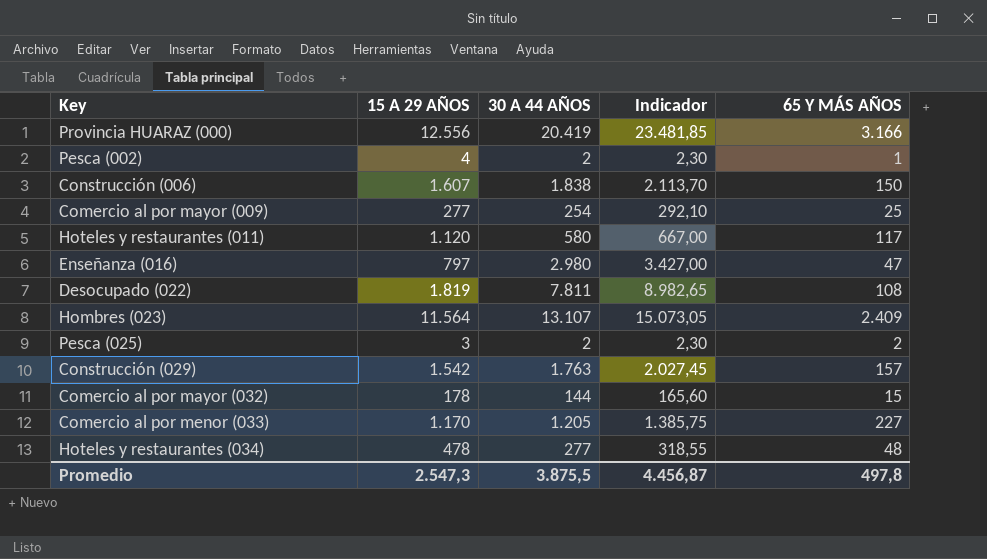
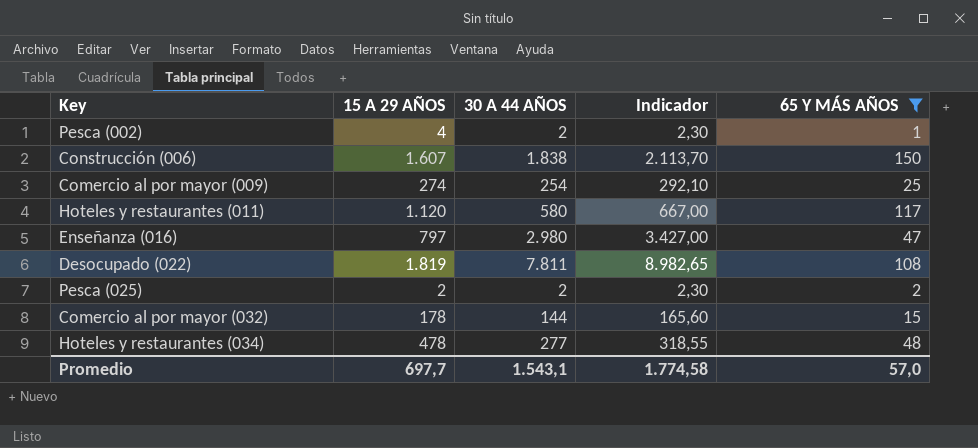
filter: none -> 65 Y MÁS AÑOS <= 150
Comercio al por mayor (009) | 15 A 29 AÑOS: 277 -> 274
Pesca (025) | 15 A 29 AÑOS: 3 -> 2
Promedio | 15 A 29 AÑOS: 2.547,3 -> 697,7
Promedio | 30 A 44 AÑOS: 3.875,5 -> 1.543,1
Promedio | Indicador: 4.456,87 -> 1.774,58
Promedio | 65 Y MÁS AÑOS: 497,8 -> 57,0

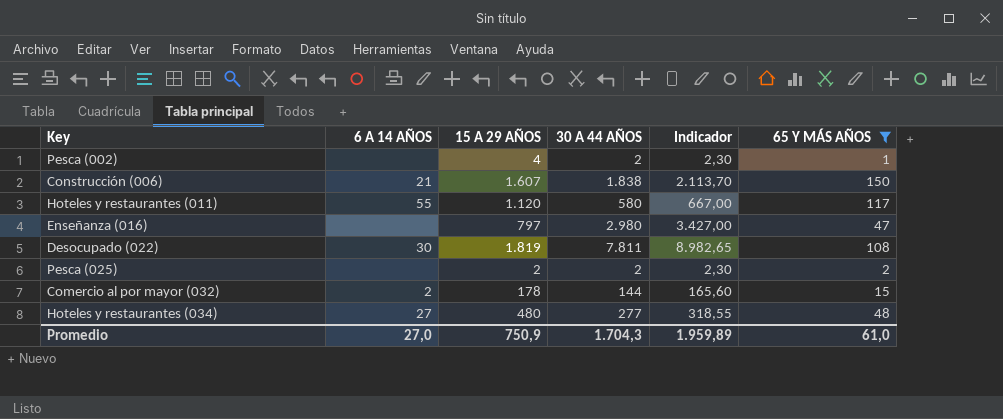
column 6 A 14 AÑOS | position: none -> 2
row Comercio al por mayor (009): 274 | 254 | 292,10 | 25 -> none
Hoteles y restaurantes (034) | 15 A 29 AÑOS: 478 -> 480
Promedio | 15 A 29 AÑOS: 697,7 -> 750,9
Promedio | 30 A 44 AÑOS: 1.543,1 -> 1.704,3
Promedio | Indicador: 1.774,58 -> 1.959,89
Promedio | 65 Y MÁS AÑOS: 57,0 -> 61,0

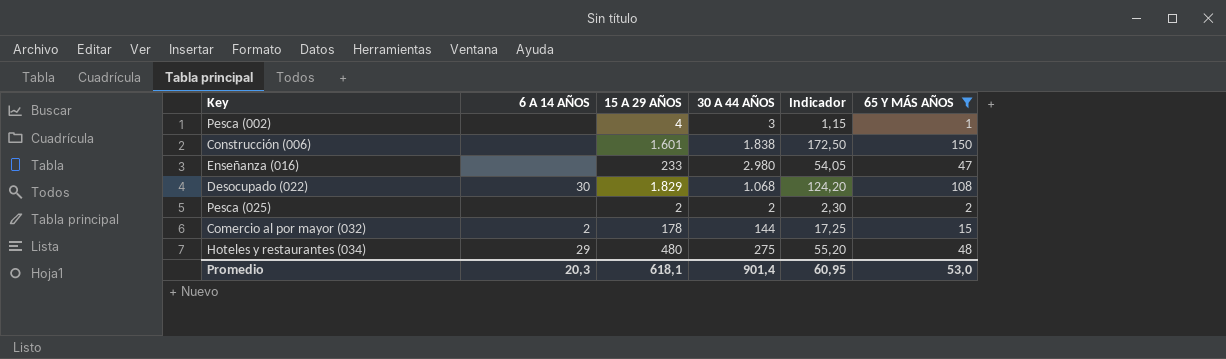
column Indicador | formula: [30 A 44 AÑOS] * 1,15 -> [65 Y MÁS AÑOS] * 1,15
row Hoteles y restaurantes (011): 55 | 1.120 | 580 | 667,00 | 117 -> none
Pesca (002) | 30 A 44 AÑOS: 2 -> 3
Construcción (006) | 6 A 14 AÑOS: 21 -> none
Construcción (006) | 15 A 29 AÑOS: 1.607 -> 1.601
Enseñanza (016) | 15 A 29 AÑOS: 797 -> 233
Desocupado (022) | 15 A 29 AÑOS: 1.819 -> 1.829
Desocupado (022) | 30 A 44 AÑOS: 7.811 -> 1.068
Hoteles y restaurantes (034) | 6 A 14 AÑOS: 27 -> 29
Hoteles y restaurantes (034) | 30 A 44 AÑOS: 277 -> 275
Promedio | 6 A 14 AÑOS: 27,0 -> 20,3
Promedio | 15 A 29 AÑOS: 750,9 -> 618,1
Promedio | 30 A 44 AÑOS: 1.704,3 -> 901,4
Promedio | Indicador: 1.959,89 -> 60,95
Promedio | 65 Y MÁS AÑOS: 61,0 -> 53,0

